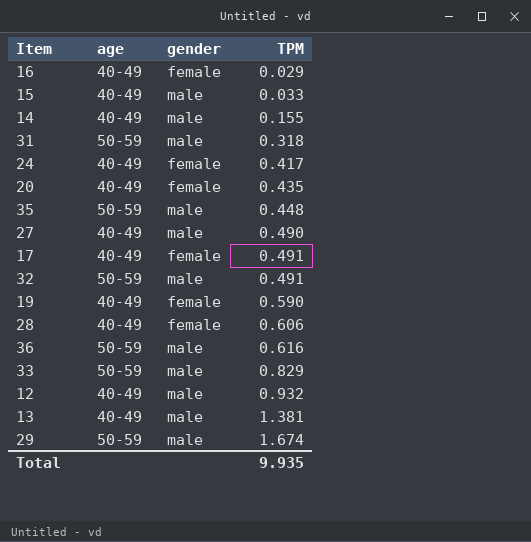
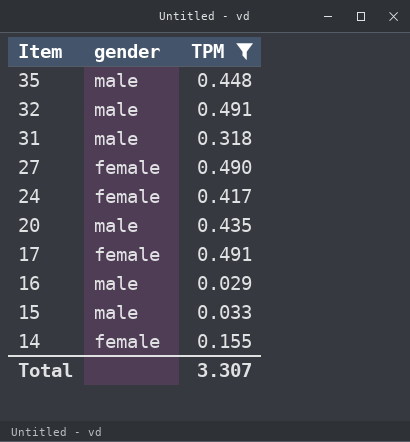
filter: none -> TPM <= 0.491
row order: TPM ascending -> Item descending
column age | position: 2 -> none
27 | gender: male -> female
20 | gender: female -> male
16 | gender: female -> male
14 | gender: male -> female
Total | TPM: 9.935 -> 3.307

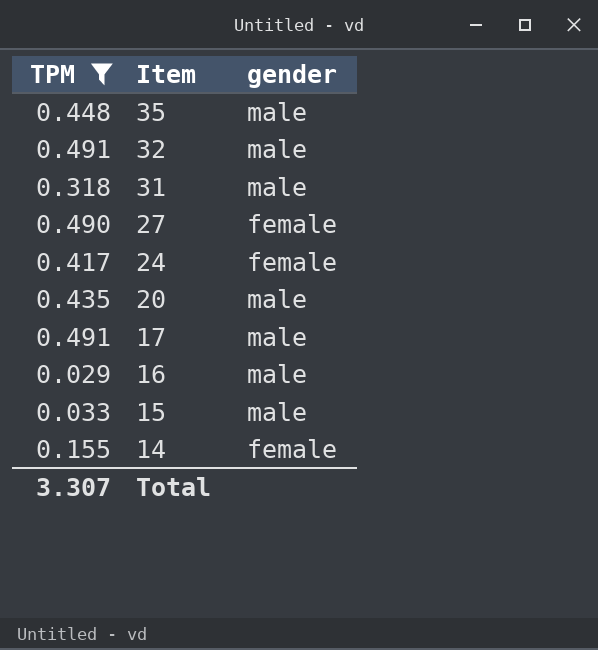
column TPM | position: 3 -> 1
17 | gender: female -> male

